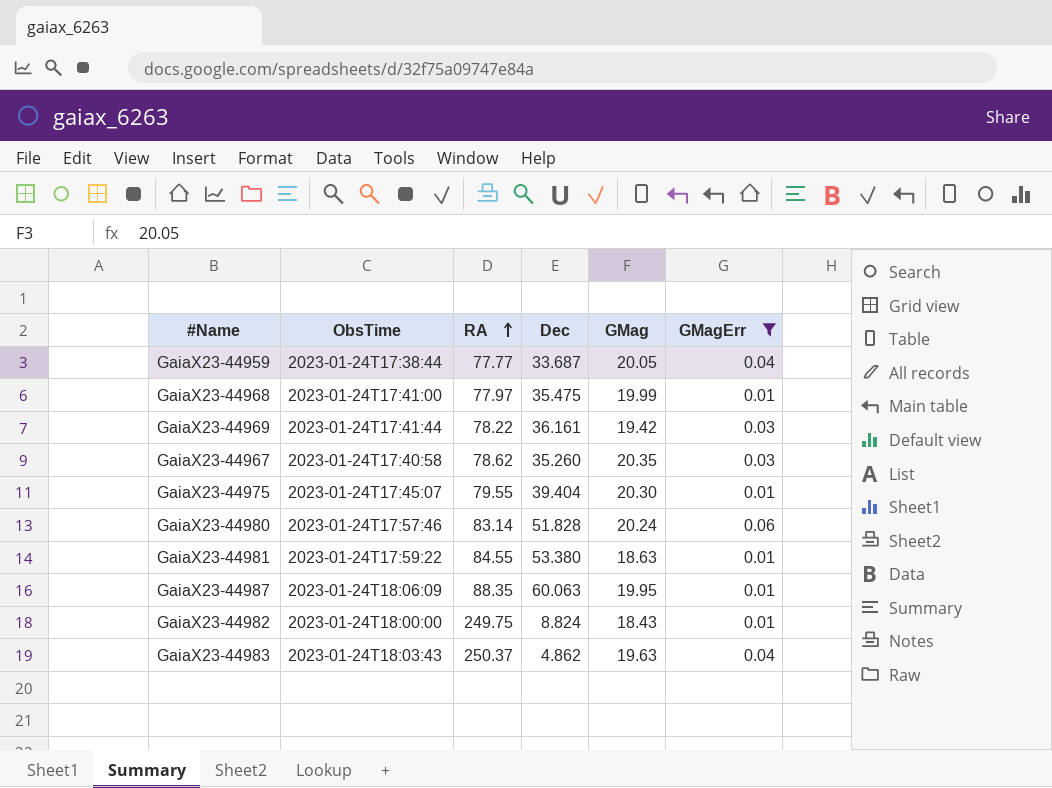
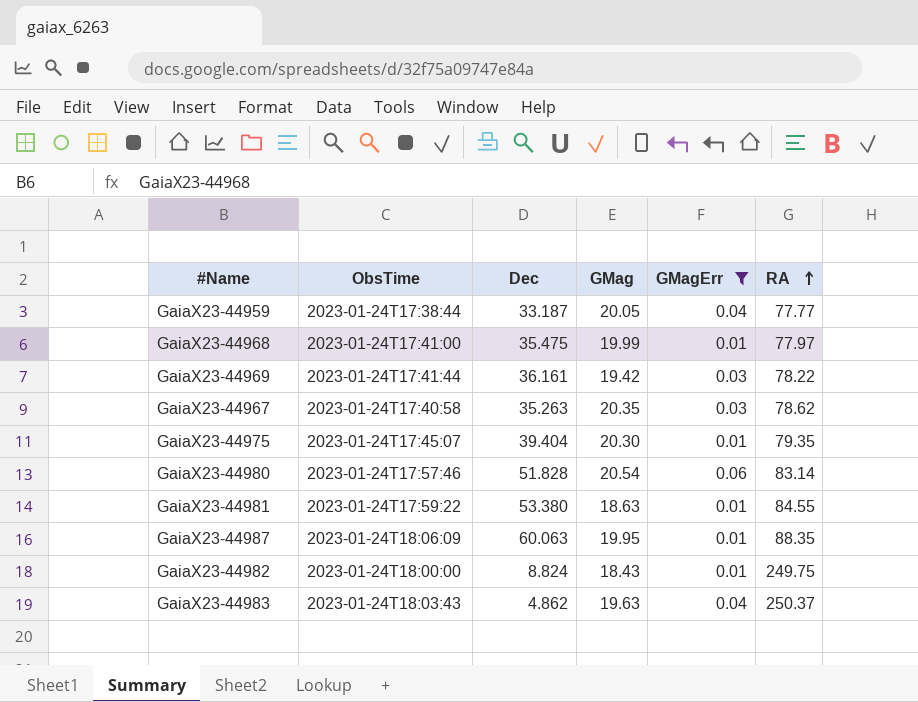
column RA | position: 3 -> 6
GaiaX23-44959 | Dec: 33.687 -> 33.187
GaiaX23-44967 | Dec: 35.260 -> 35.263
GaiaX23-44975 | RA: 79.55 -> 79.35
GaiaX23-44980 | GMag: 20.24 -> 20.54

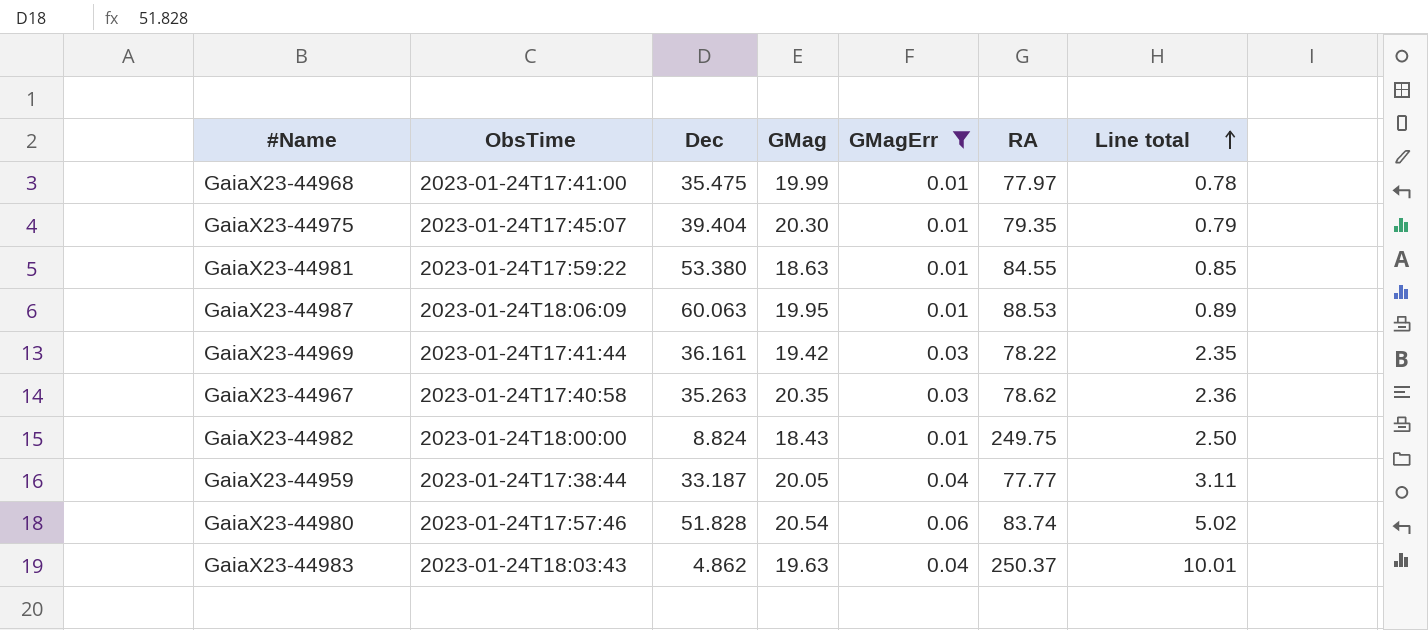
row order: RA ascending -> Line total ascending
column Line total | formula: none -> [GMagErr] * [RA]
GaiaX23-44987 | RA: 88.35 -> 88.53
GaiaX23-44980 | RA: 83.14 -> 83.74

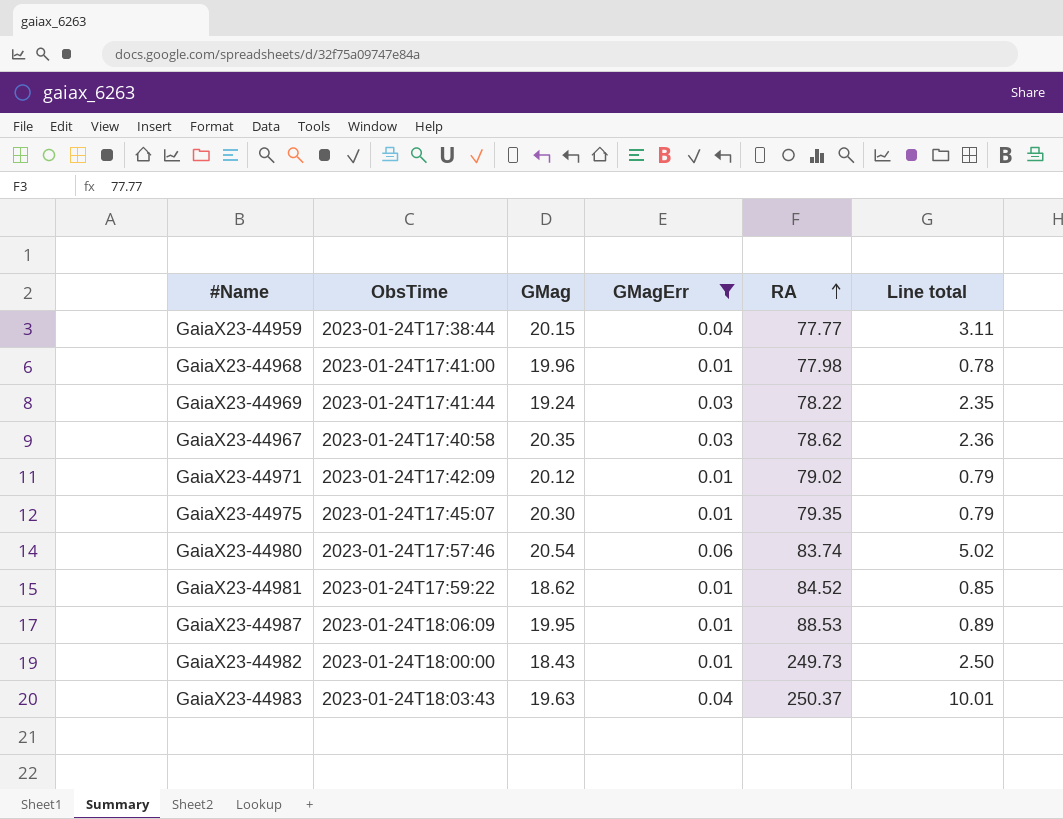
row order: Line total ascending -> RA ascending
column Dec | position: 3 -> none
GaiaX23-44959 | GMag: 20.05 -> 20.15
GaiaX23-44968 | GMag: 19.99 -> 19.96
GaiaX23-44968 | RA: 77.97 -> 77.98
GaiaX23-44969 | GMag: 19.42 -> 19.24
row GaiaX23-44971: none -> 2023-01-24T17:42:09 | 20.12 | 0.01 | 79.02 | 0.79
GaiaX23-44981 | GMag: 18.63 -> 18.62
GaiaX23-44981 | RA: 84.55 -> 84.52
GaiaX23-44982 | RA: 249.75 -> 249.73

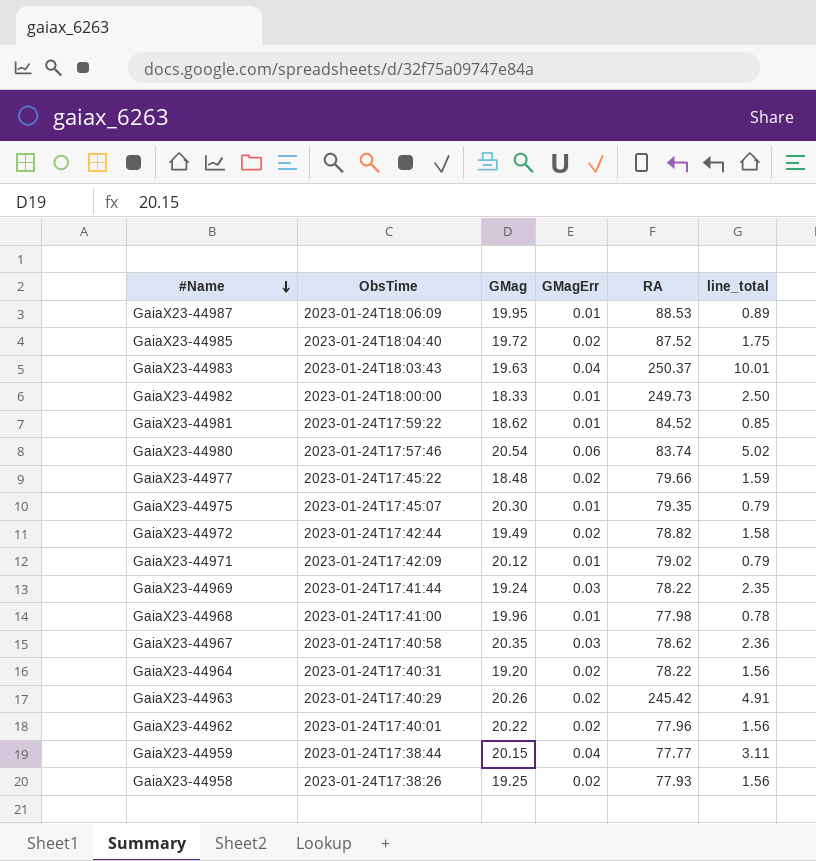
filter: GMagErr != 0.02 -> none
row order: RA ascending -> #Name descending
column name: Line total -> line_total
GaiaX23-44982 | GMag: 18.43 -> 18.33

